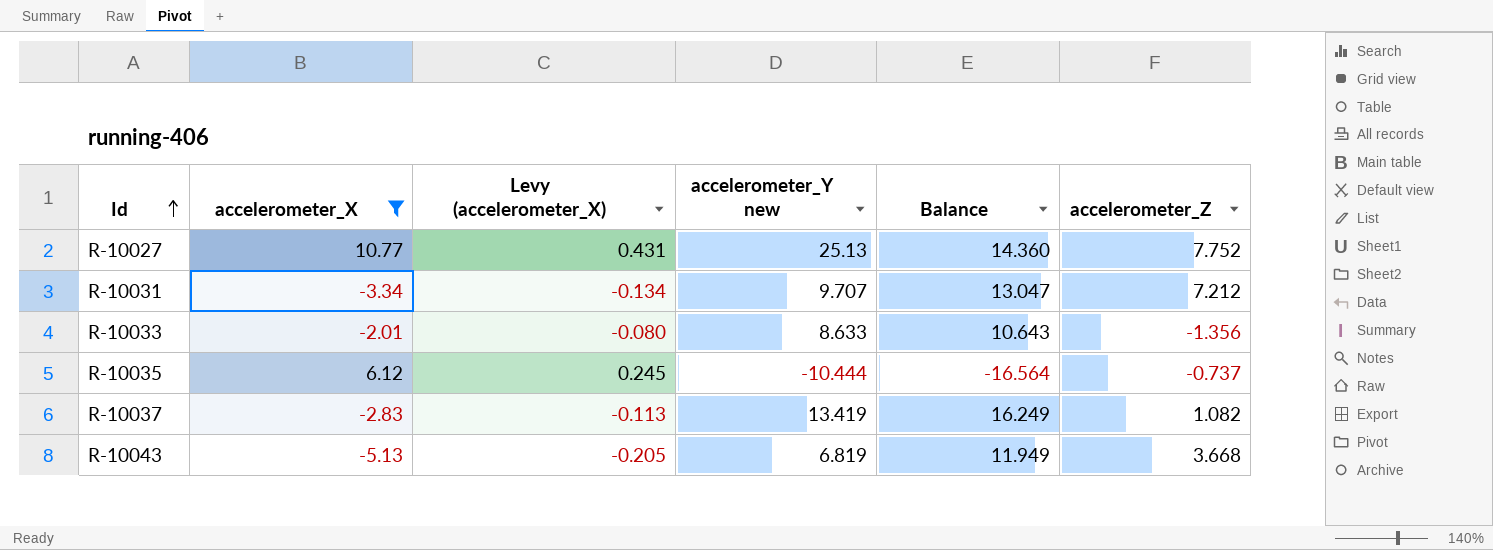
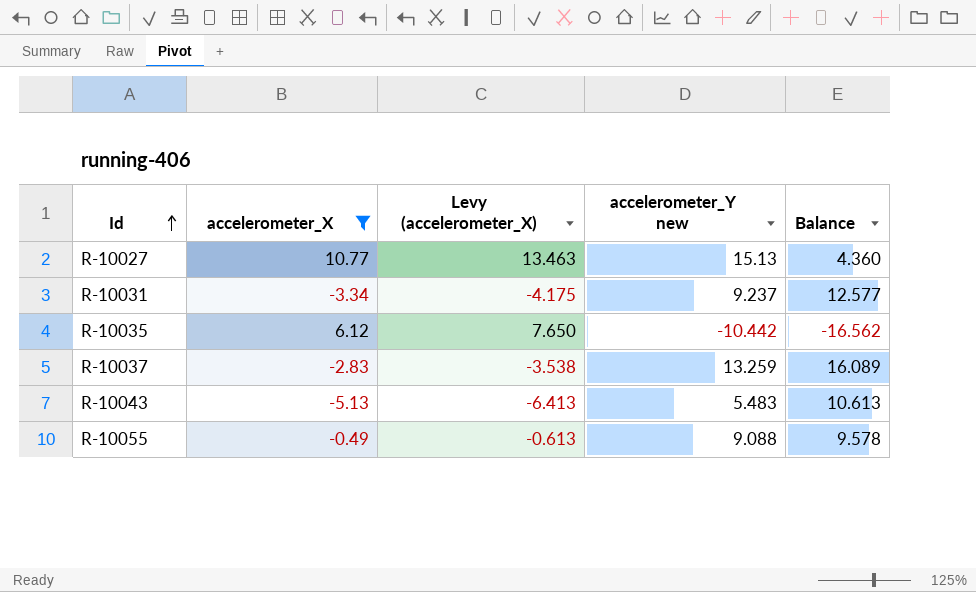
column accelerometer_Z | position: 6 -> none
column Levy (accelerometer_X) | formula: [accelerometer_X] * 0.04 -> [accelerometer_X] * 1.25
row R-10033: -2.01 | -0.080 | 8.633 | 10.643 | -1.356 -> none
R-10027 | accelerometer_Y new: 25.13 -> 15.13
R-10027 | Balance: 14.360 -> 4.360
R-10031 | accelerometer_Y new: 9.707 -> 9.237
R-10031 | Balance: 13.047 -> 12.577
R-10035 | accelerometer_Y new: -10.444 -> -10.442
R-10035 | Balance: -16.564 -> -16.562
R-10037 | accelerometer_Y new: 13.419 -> 13.259
R-10037 | Balance: 16.249 -> 16.089
R-10043 | accelerometer_Y new: 6.819 -> 5.483
R-10043 | Balance: 11.949 -> 10.613
row R-10055: none -> -0.49 | -0.613 | 9.088 | 9.578

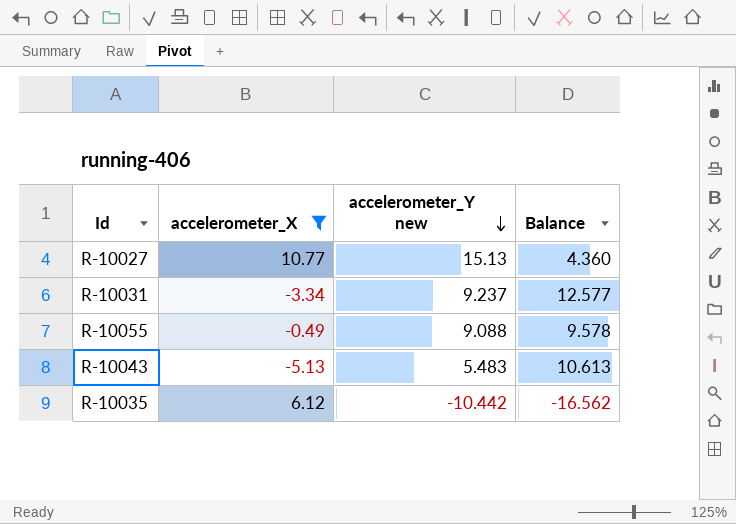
row order: Id ascending -> accelerometer_Y new descending
column Levy (accelerometer_X) | formula: [accelerometer_X] * 1.25 -> none
row R-10037: -2.83 | -3.538 | 13.259 | 16.089 -> none

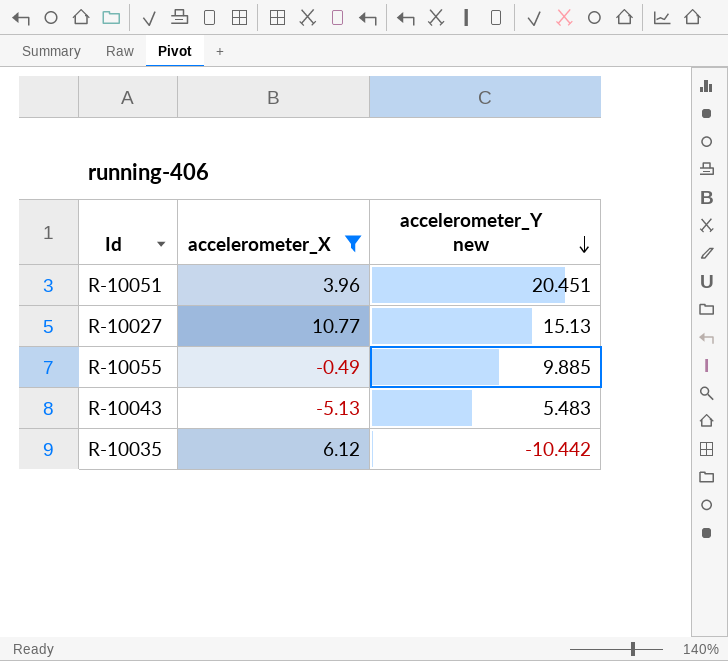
column Balance | formula: [accelerometer_Y new] - [accelerometer_X] -> none
row R-10031: -3.34 | 9.237 | 12.577 -> none
row R-10051: none -> 3.96 | 20.451
R-10055 | accelerometer_Y new: 9.088 -> 9.885

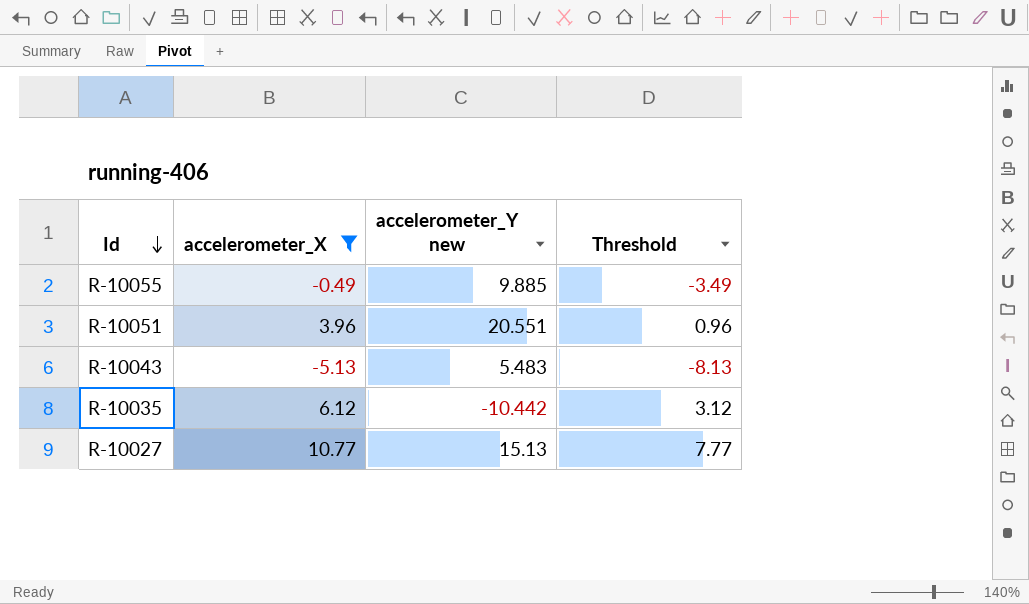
row order: accelerometer_Y new descending -> Id descending
column Threshold | formula: none -> [accelerometer_X] - 3
R-10051 | accelerometer_Y new: 20.451 -> 20.551

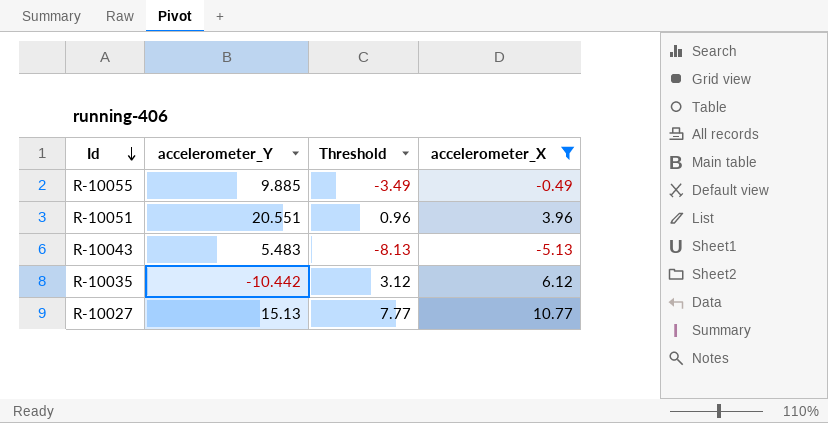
column name: accelerometer_Y new -> accelerometer_Y
column accelerometer_X | position: 2 -> 4

